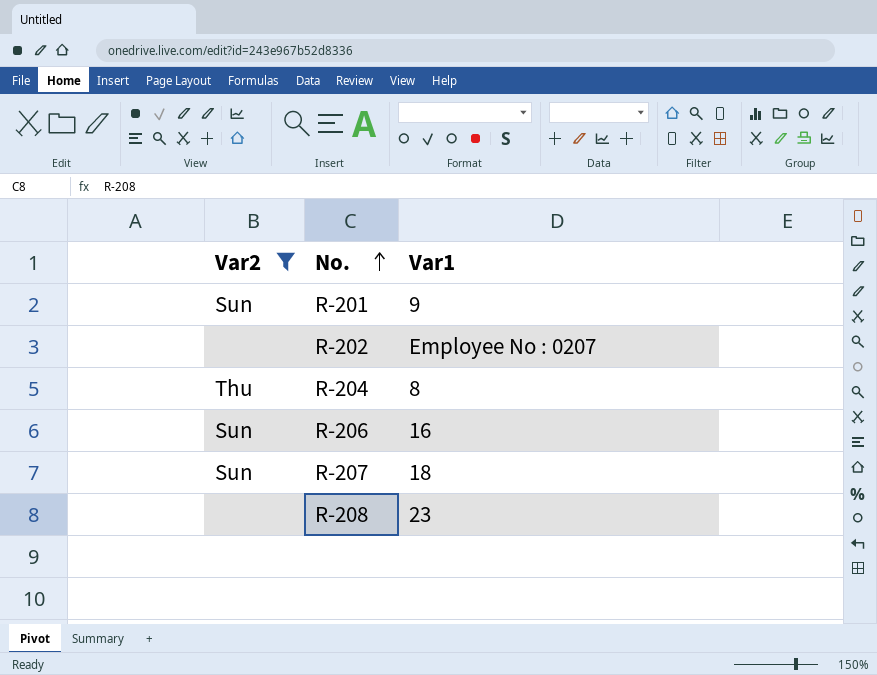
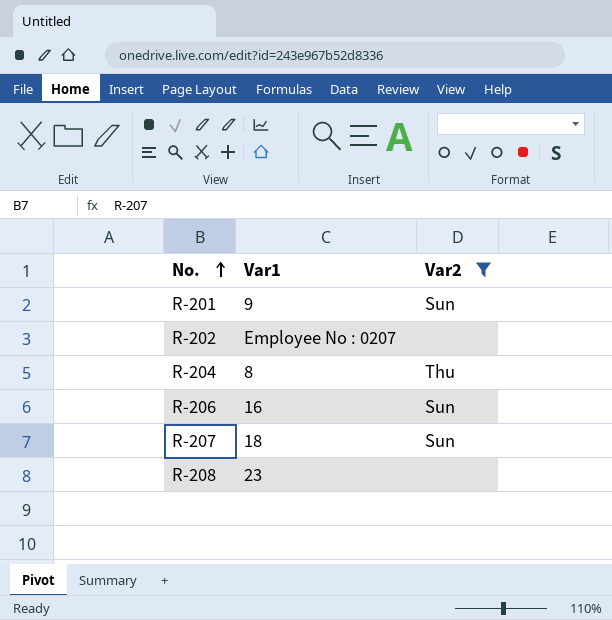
column Var2 | position: 1 -> 3

